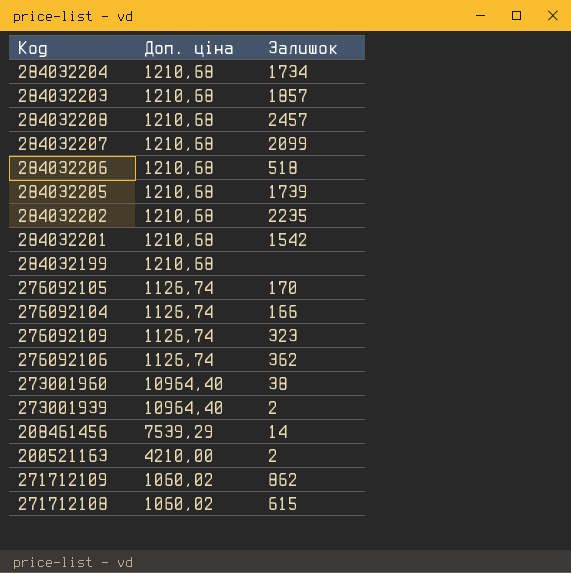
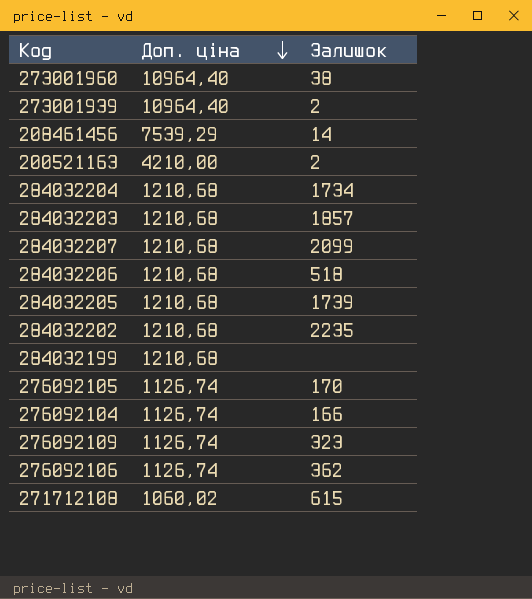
row order: none -> Доп. ціна descending
row 284032208: 1210,68 | 2457 -> none
row 284032201: 1210,68 | 1542 -> none
row 271712109: 1060,02 | 862 -> none

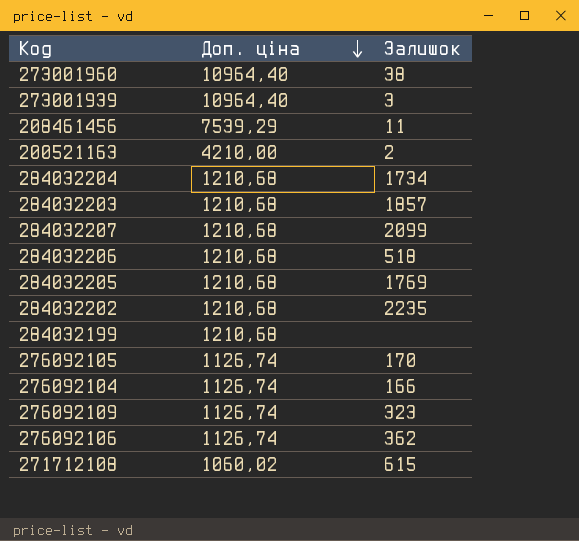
273001939 | Залишок: 2 -> 3
208461456 | Залишок: 14 -> 11
284032205 | Залишок: 1739 -> 1769

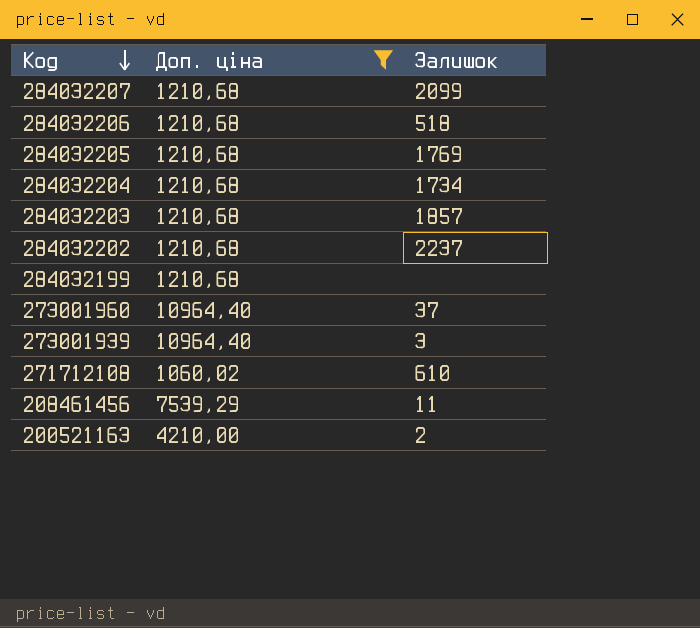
filter: none -> Доп. ціна != 1126,74
row order: Доп. ціна descending -> Код descending
284032202 | Залишок: 2235 -> 2237
273001960 | Залишок: 38 -> 37
271712108 | Залишок: 615 -> 610

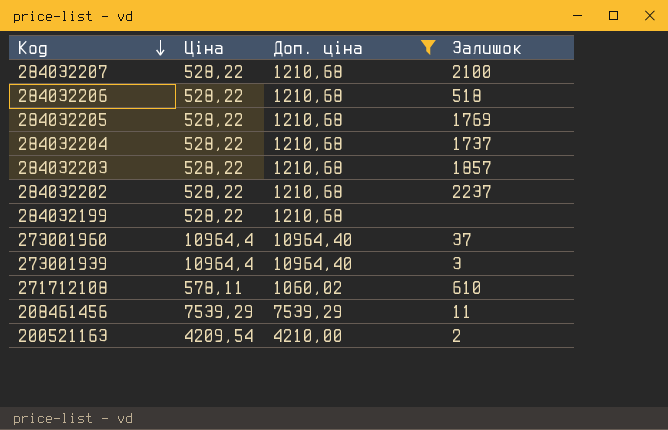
column Ціна | position: none -> 2
284032207 | Залишок: 2099 -> 2100
284032204 | Залишок: 1734 -> 1737

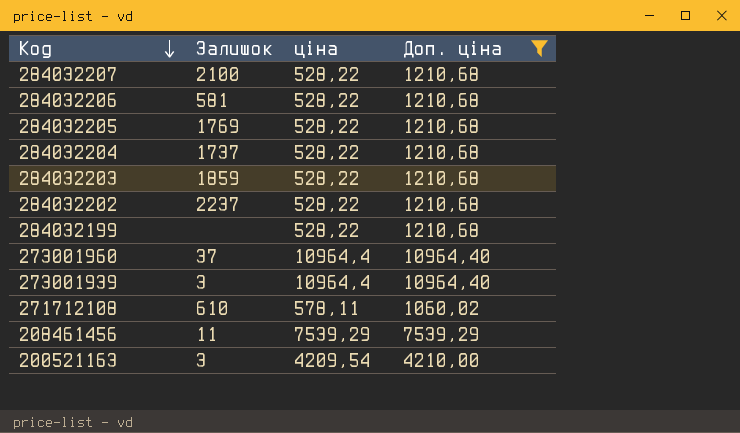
column Залишок | position: 4 -> 2
column name: Ціна -> ціна
284032206 | Залишок: 518 -> 581
284032203 | Залишок: 1857 -> 1859
200521163 | Залишок: 2 -> 3

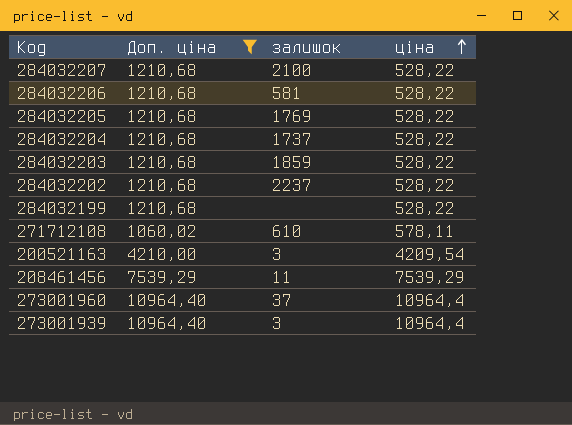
row order: Код descending -> ціна ascending
column Доп. ціна | position: 4 -> 2
column name: Залишок -> залишок

